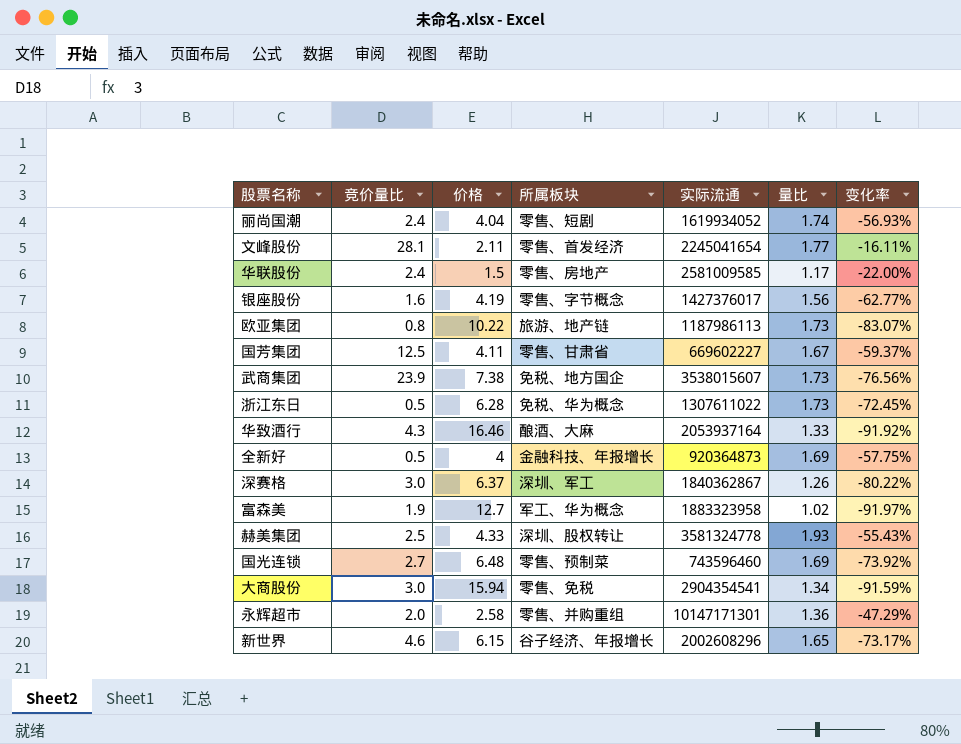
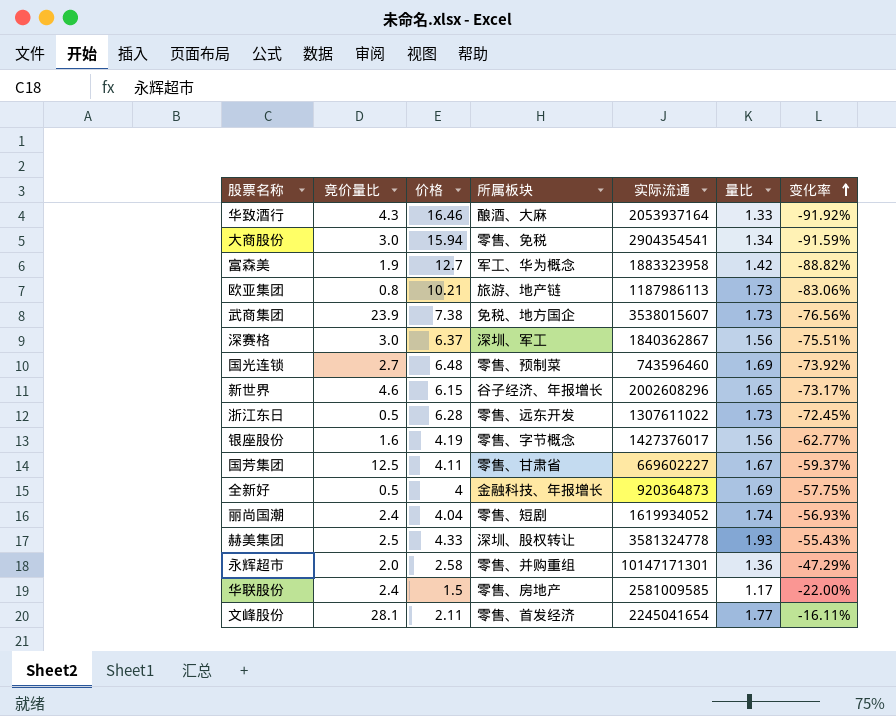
row order: none -> 变化率 ascending
富森美 | 量比: 1.02 -> 1.42
富森美 | 变化率: -91.97% -> -88.82%
欧亚集团 | 价格: 10.22 -> 10.21
欧亚集团 | 变化率: -83.07% -> -83.06%
深赛格 | 量比: 1.26 -> 1.56
深赛格 | 变化率: -80.22% -> -75.51%
浙江东日 | 所属板块: 免税、华为概念 -> 零售、远东开发

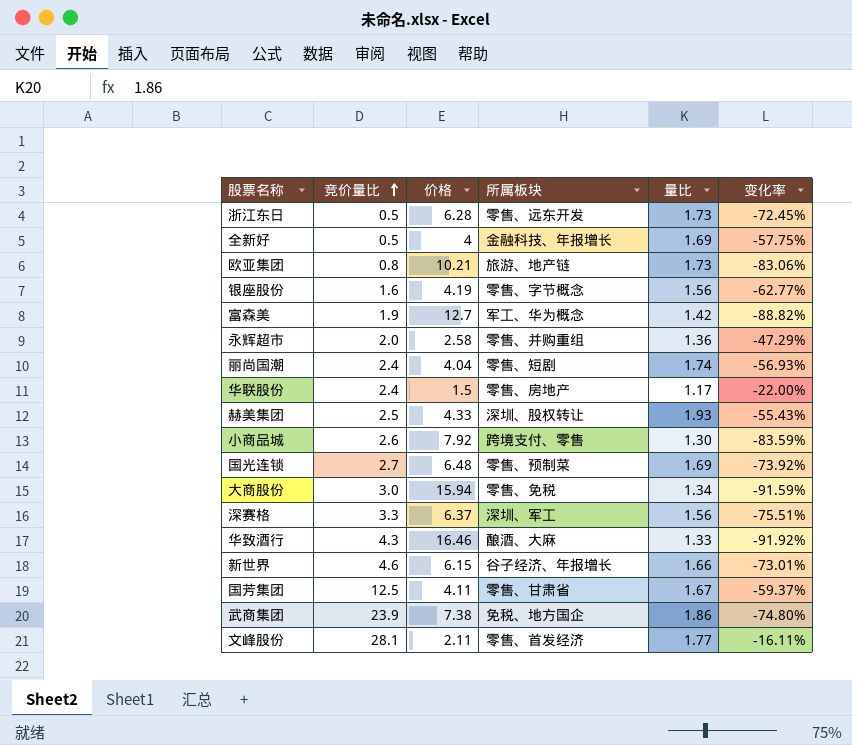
row order: 变化率 ascending -> 竞价量比 ascending
column 实际流通 | position: 5 -> none
row 小商品城: none -> 2.6 | 7.92 | 跨境支付、零售 | 1.30 | -83.59%
深赛格 | 竞价量比: 3.0 -> 3.3
新世界 | 量比: 1.65 -> 1.66
新世界 | 变化率: -73.17% -> -73.01%
武商集团 | 量比: 1.73 -> 1.86
武商集团 | 变化率: -76.56% -> -74.80%

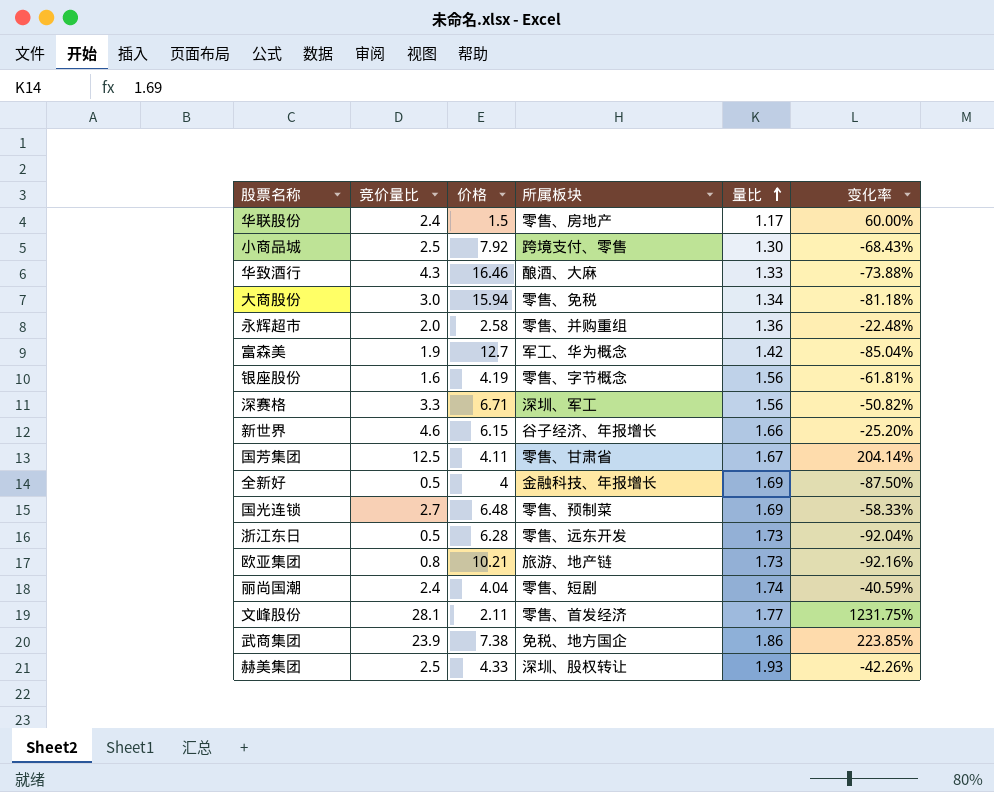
row order: 竞价量比 ascending -> 量比 ascending
column 变化率 | formula: ([量比] - [价格]) / [价格] -> ([竞价量比] - [价格]) / [价格]
小商品城 | 竞价量比: 2.6 -> 2.5
深赛格 | 价格: 6.37 -> 6.71

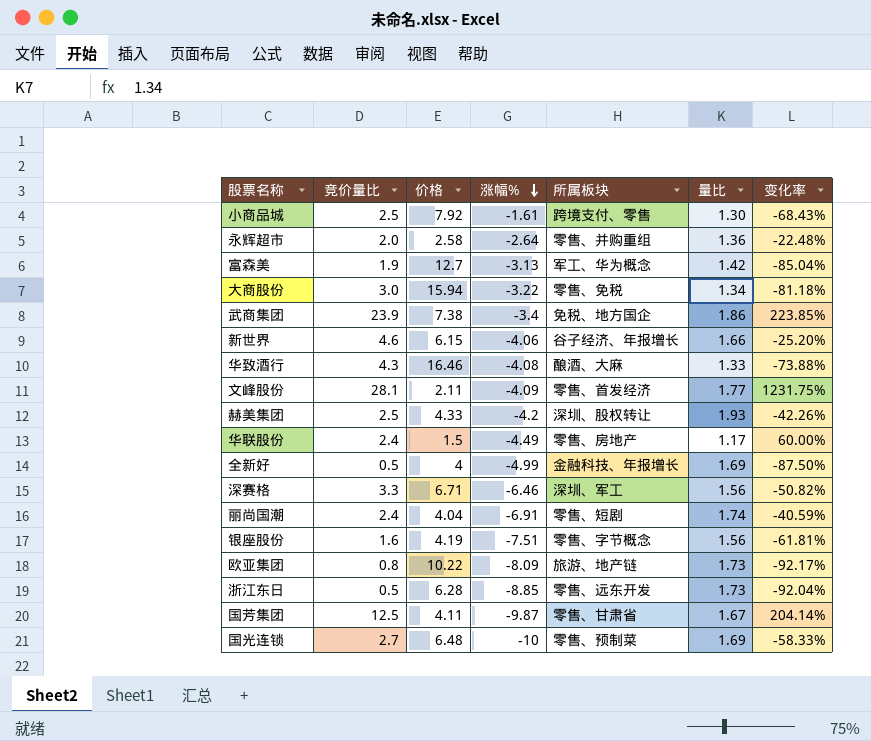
row order: 量比 ascending -> 涨幅% descending
column 涨幅% | position: none -> 4
欧亚集团 | 价格: 10.21 -> 10.22
欧亚集团 | 变化率: -92.16% -> -92.17%

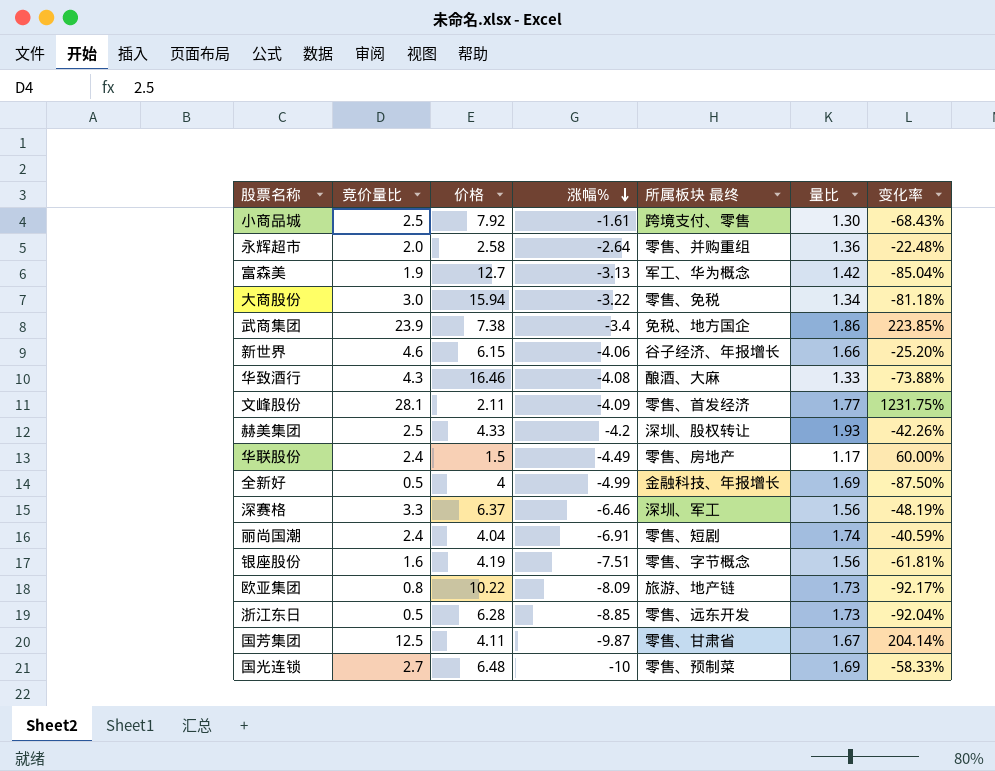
column name: 所属板块 -> 所属板块 最终
深赛格 | 价格: 6.71 -> 6.37
深赛格 | 变化率: -50.82% -> -48.19%

